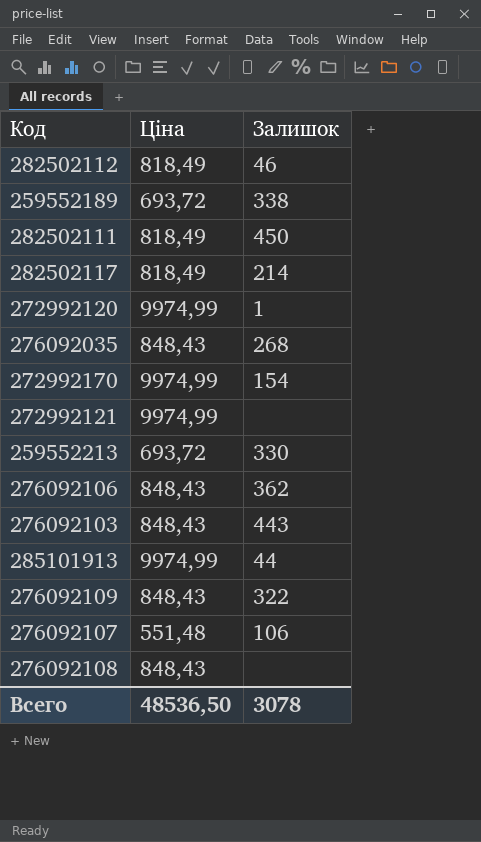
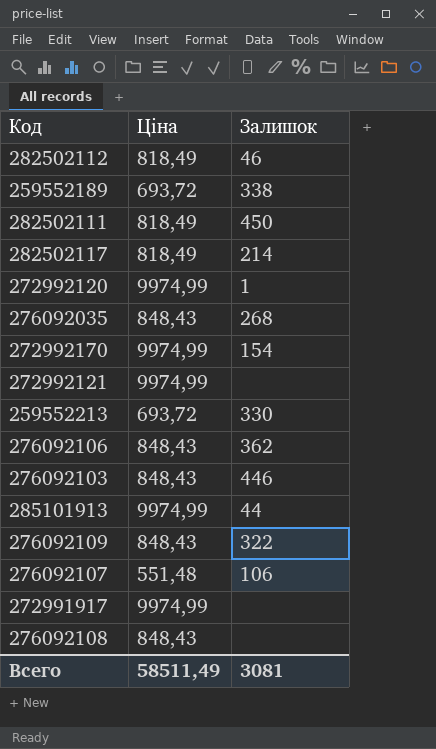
276092103 | Залишок: 443 -> 446
row 272991917: none -> 9974,99 | none
Всего | Ціна: 48536,50 -> 58511,49
Всего | Залишок: 3078 -> 3081

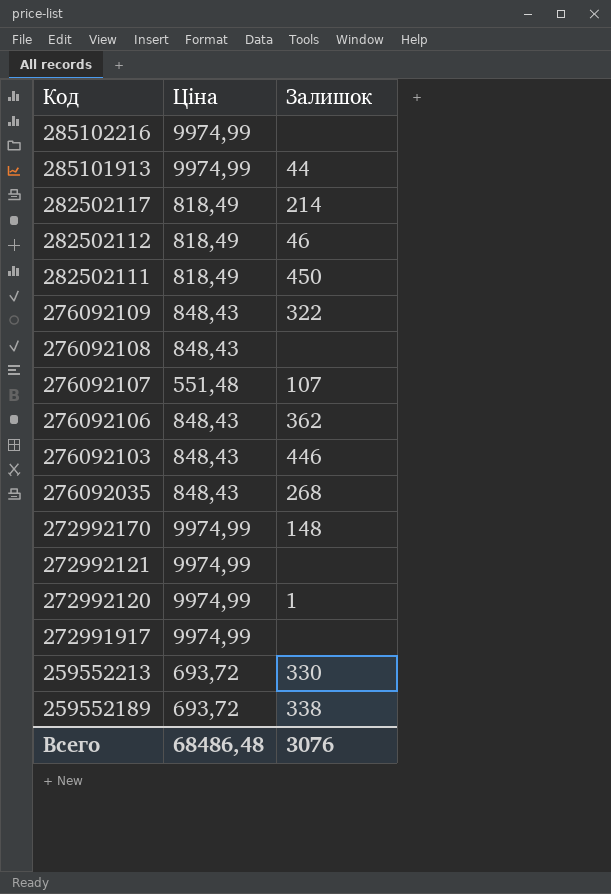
row order: none -> Код descending
row 285102216: none -> 9974,99 | none
276092107 | Залишок: 106 -> 107
272992170 | Залишок: 154 -> 148
Всего | Ціна: 58511,49 -> 68486,48
Всего | Залишок: 3081 -> 3076

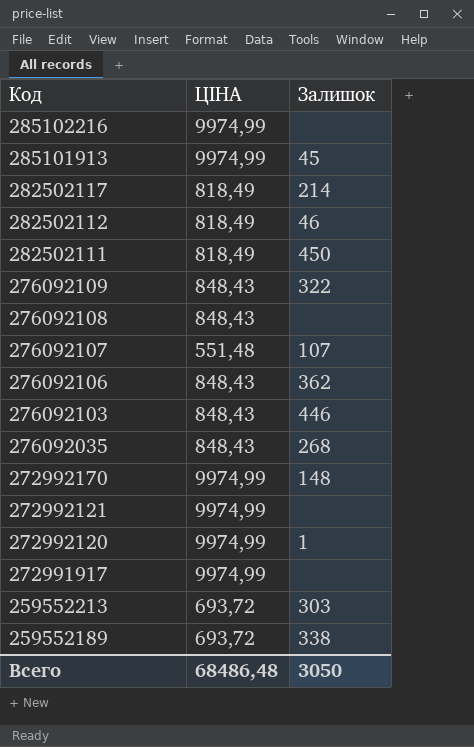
column name: Ціна -> ЦІНА
285101913 | Залишок: 44 -> 45
259552213 | Залишок: 330 -> 303
Всего | Залишок: 3076 -> 3050

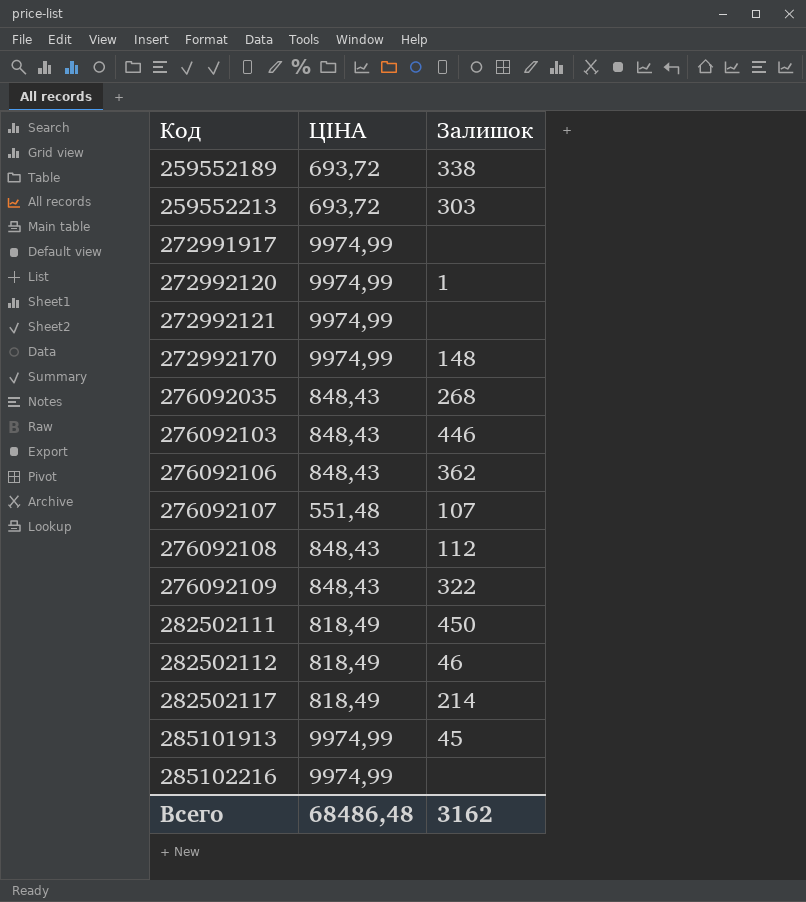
row order: Код descending -> Код ascending
276092108 | Залишок: none -> 112
Всего | Залишок: 3050 -> 3162

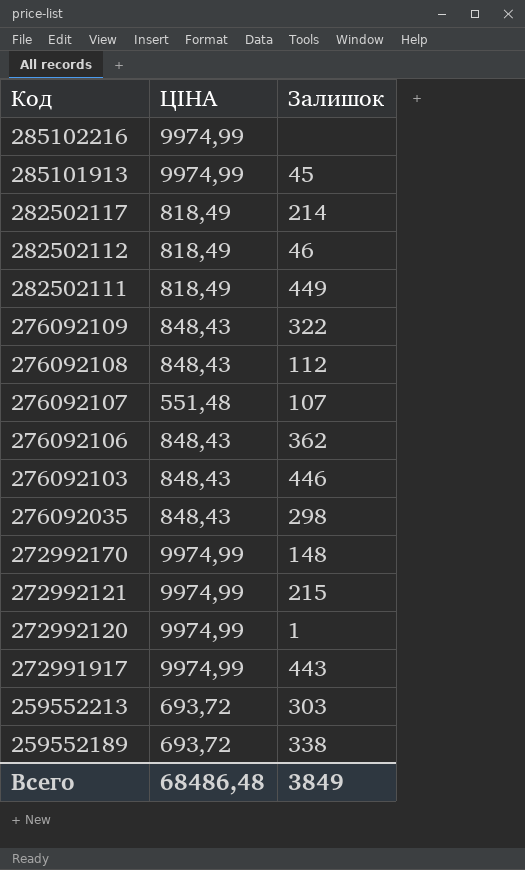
row order: Код ascending -> Код descending
282502111 | Залишок: 450 -> 449
276092035 | Залишок: 268 -> 298
272992121 | Залишок: none -> 215
272991917 | Залишок: none -> 443
Всего | Залишок: 3162 -> 3849

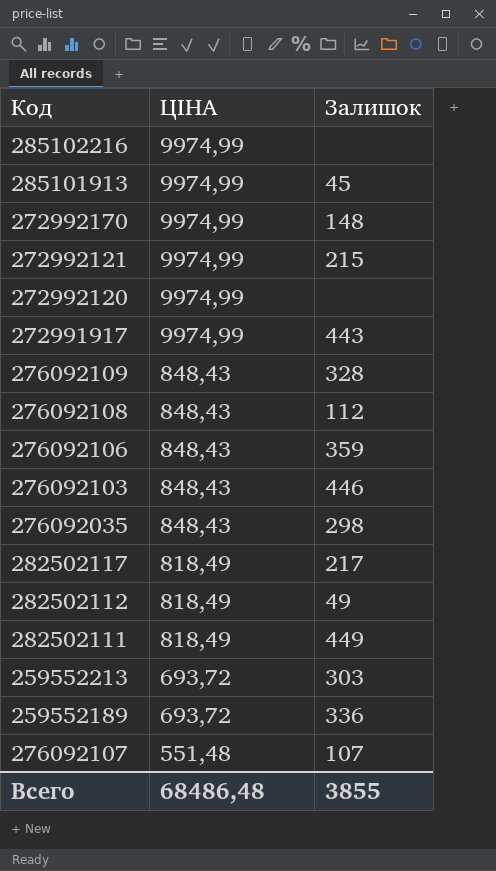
row order: Код descending -> ЦІНА descending
272992120 | Залишок: 1 -> none
276092109 | Залишок: 322 -> 328
276092106 | Залишок: 362 -> 359
282502117 | Залишок: 214 -> 217
282502112 | Залишок: 46 -> 49
259552189 | Залишок: 338 -> 336
Всего | Залишок: 3849 -> 3855

